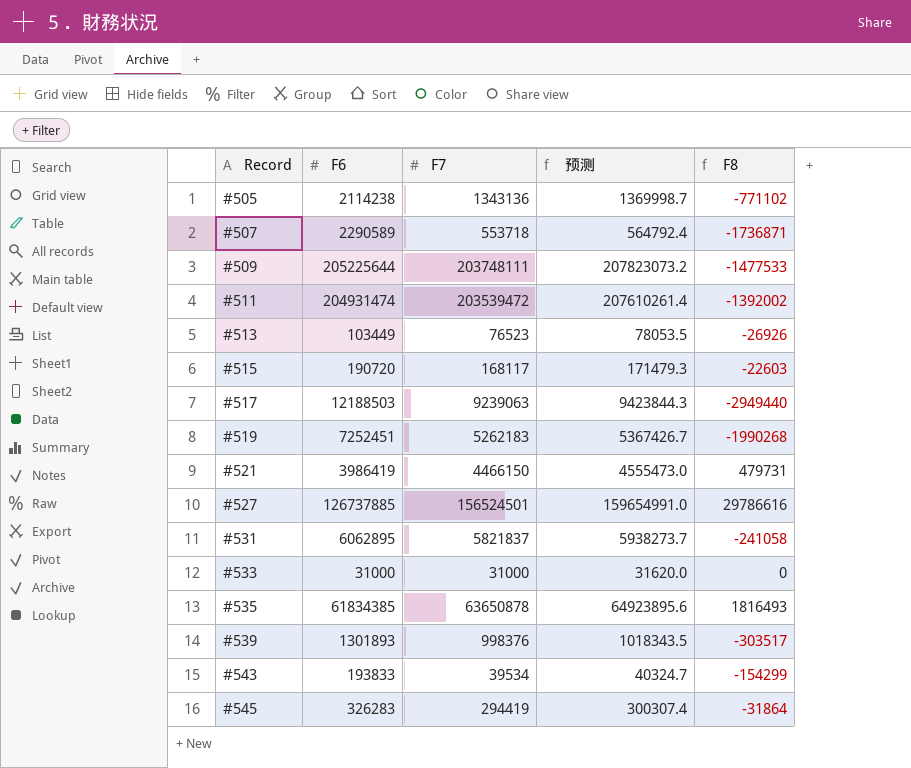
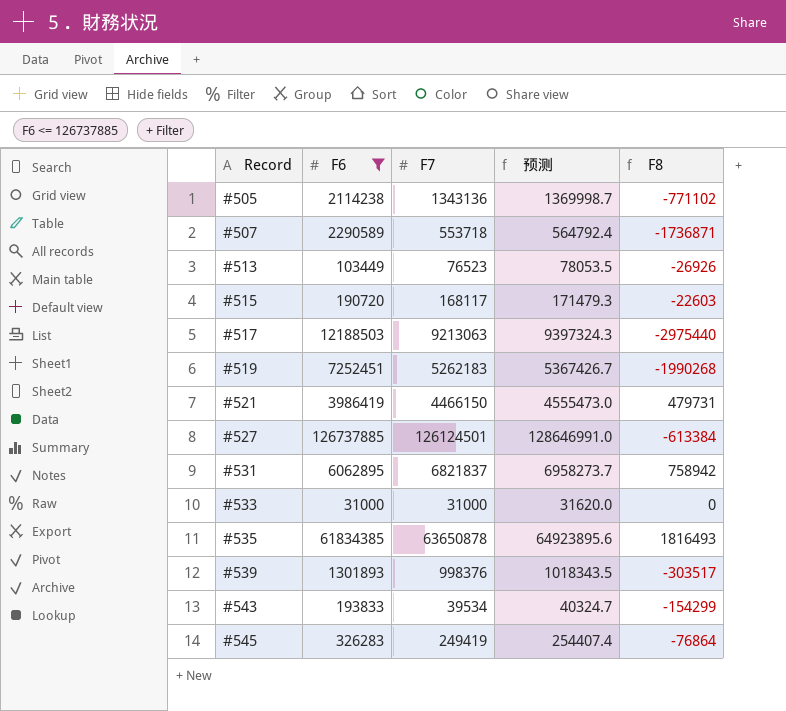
filter: none -> F6 <= 126737885
#517 | F7: 9239063 -> 9213063
#517 | 预测: 9423844.3 -> 9397324.3
#517 | F8: -2949440 -> -2975440
#527 | F7: 156524501 -> 126124501
#527 | 预测: 159654991.0 -> 128646991.0
#527 | F8: 29786616 -> -613384
#531 | F7: 5821837 -> 6821837
#531 | 预测: 5938273.7 -> 6958273.7
#531 | F8: -241058 -> 758942
#545 | F7: 294419 -> 249419
#545 | 预测: 300307.4 -> 254407.4
#545 | F8: -31864 -> -76864

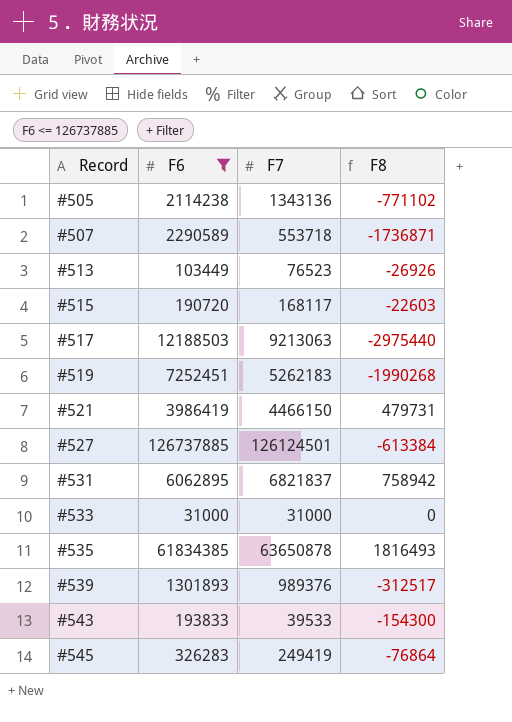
column 预测 | formula: [F7] * 1.02 -> none
#539 | F7: 998376 -> 989376
#539 | F8: -303517 -> -312517
#543 | F7: 39534 -> 39533
#543 | F8: -154299 -> -154300

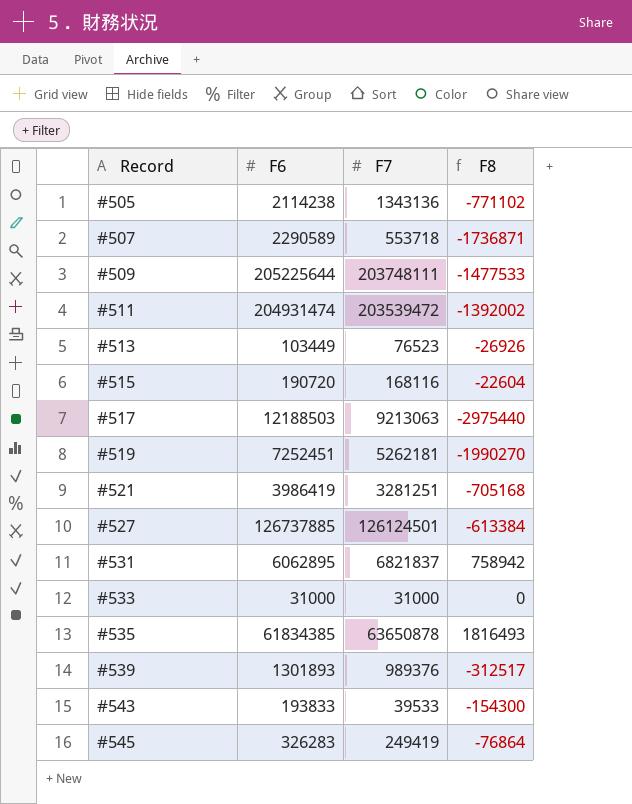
filter: F6 <= 126737885 -> none
#515 | F7: 168117 -> 168116
#515 | F8: -22603 -> -22604
#519 | F7: 5262183 -> 5262181
#519 | F8: -1990268 -> -1990270
#521 | F7: 4466150 -> 3281251
#521 | F8: 479731 -> -705168

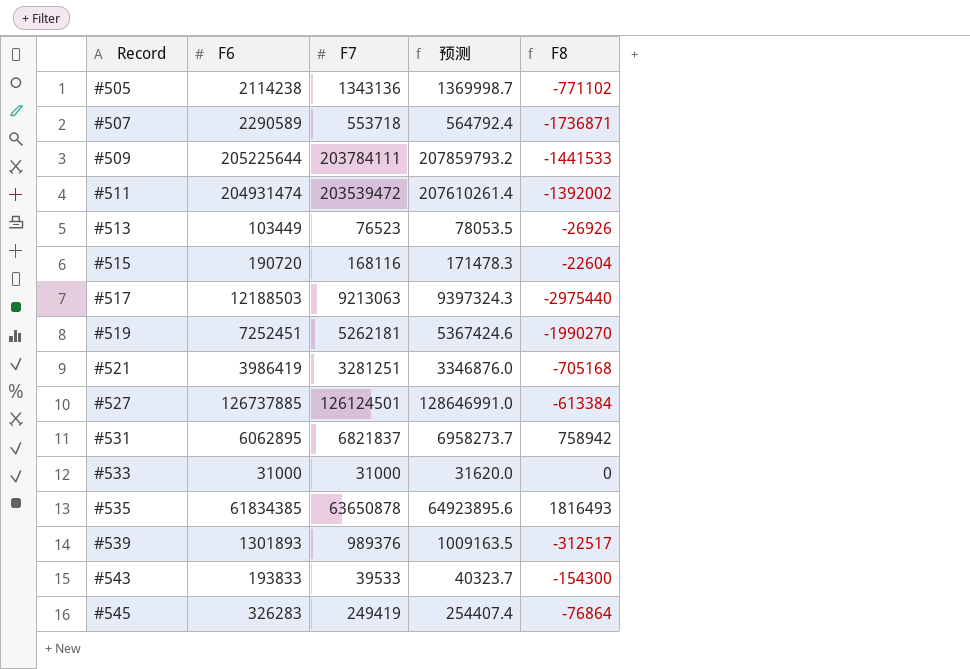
column 预测 | formula: none -> [F7] * 1.02
#509 | F7: 203748111 -> 203784111
#509 | F8: -1477533 -> -1441533

